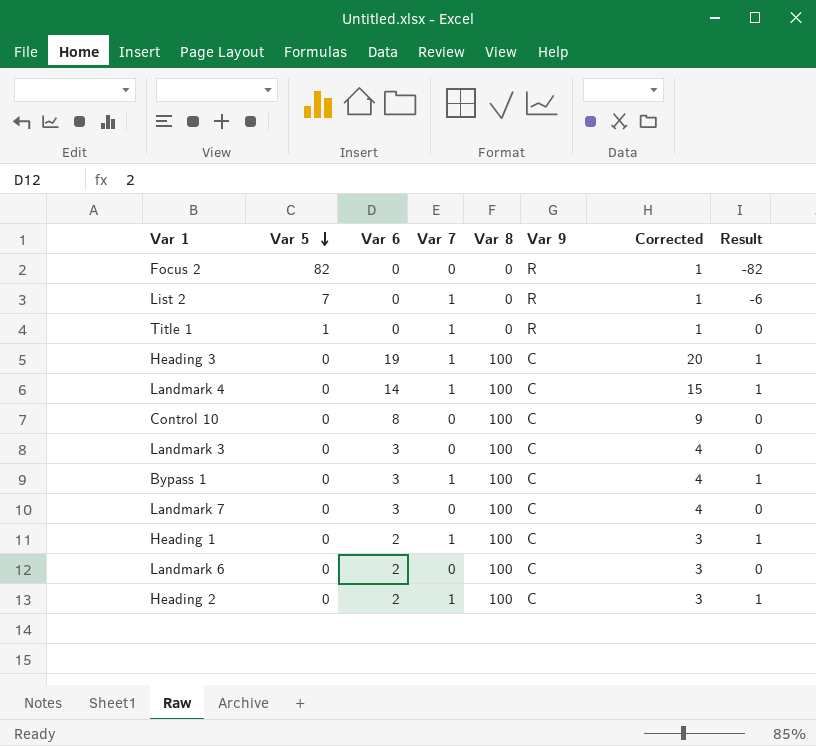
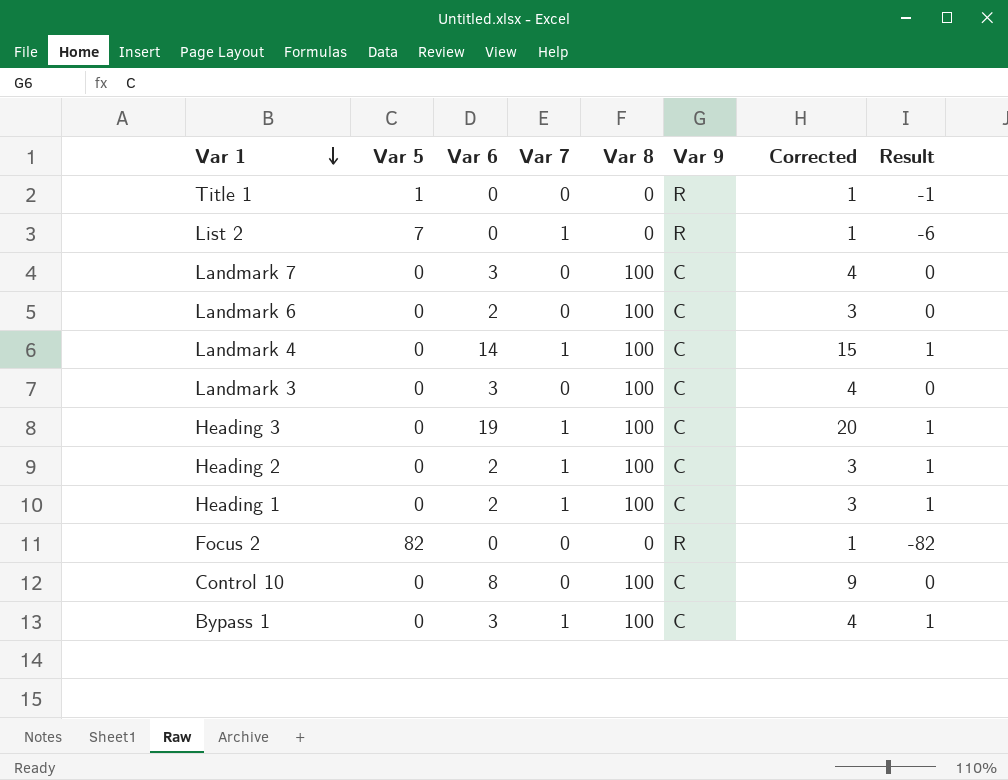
row order: Var 5 descending -> Var 1 descending
Title 1 | Var 7: 1 -> 0
Title 1 | Result: 0 -> -1

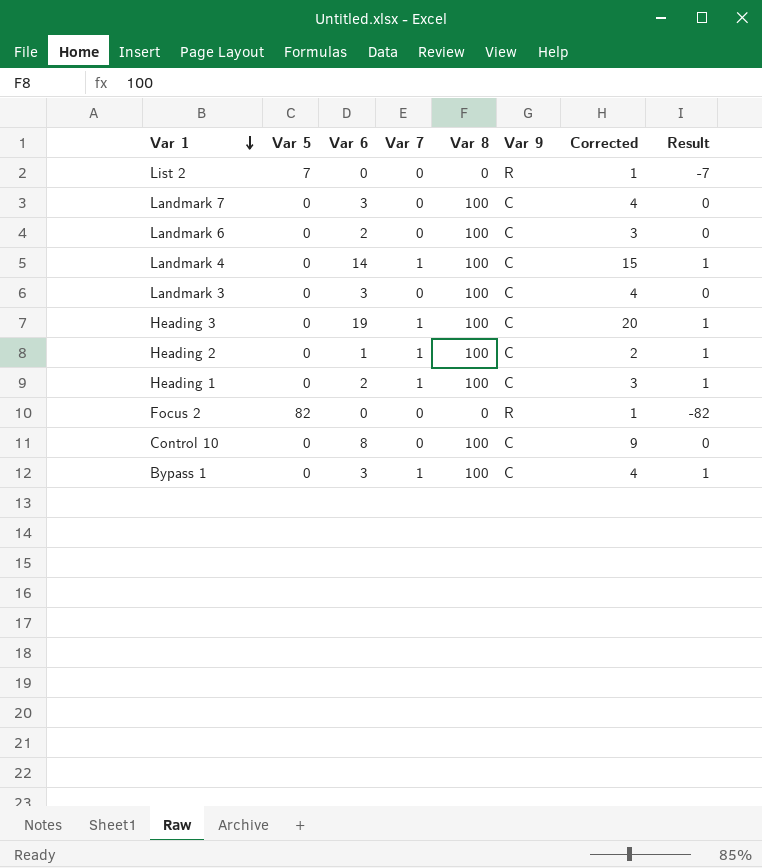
row Title 1: 1 | 0 | 0 | 0 | R | 1 | -1 -> none
List 2 | Var 7: 1 -> 0
List 2 | Result: -6 -> -7
Heading 2 | Var 6: 2 -> 1
Heading 2 | Corrected: 3 -> 2

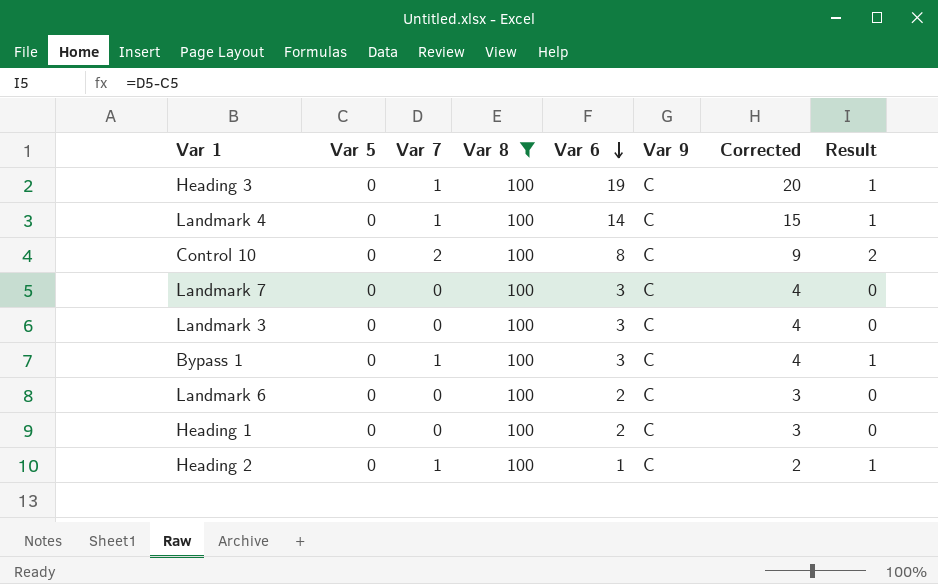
filter: none -> Var 8 = 100
row order: Var 1 descending -> Var 6 descending
column Var 6 | position: 3 -> 5
Control 10 | Var 7: 0 -> 2
Control 10 | Result: 0 -> 2
Heading 1 | Var 7: 1 -> 0
Heading 1 | Result: 1 -> 0

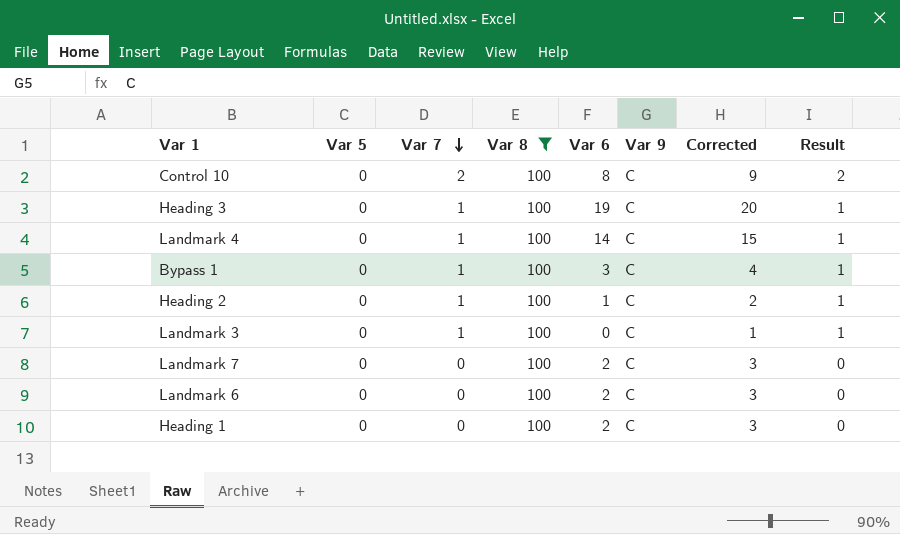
row order: Var 6 descending -> Var 7 descending
Landmark 3 | Var 7: 0 -> 1
Landmark 3 | Var 6: 3 -> 0
Landmark 3 | Corrected: 4 -> 1
Landmark 3 | Result: 0 -> 1
Landmark 7 | Var 6: 3 -> 2
Landmark 7 | Corrected: 4 -> 3

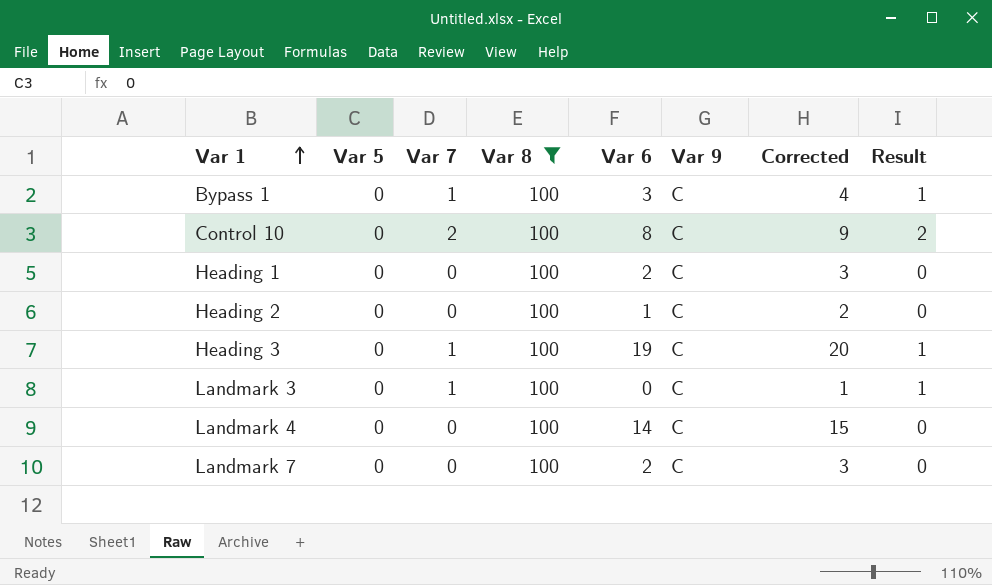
row order: Var 7 descending -> Var 1 ascending
row Landmark 6: 0 | 0 | 100 | 2 | C | 3 | 0 -> none
Heading 2 | Var 7: 1 -> 0
Heading 2 | Result: 1 -> 0
Landmark 4 | Var 7: 1 -> 0
Landmark 4 | Result: 1 -> 0

